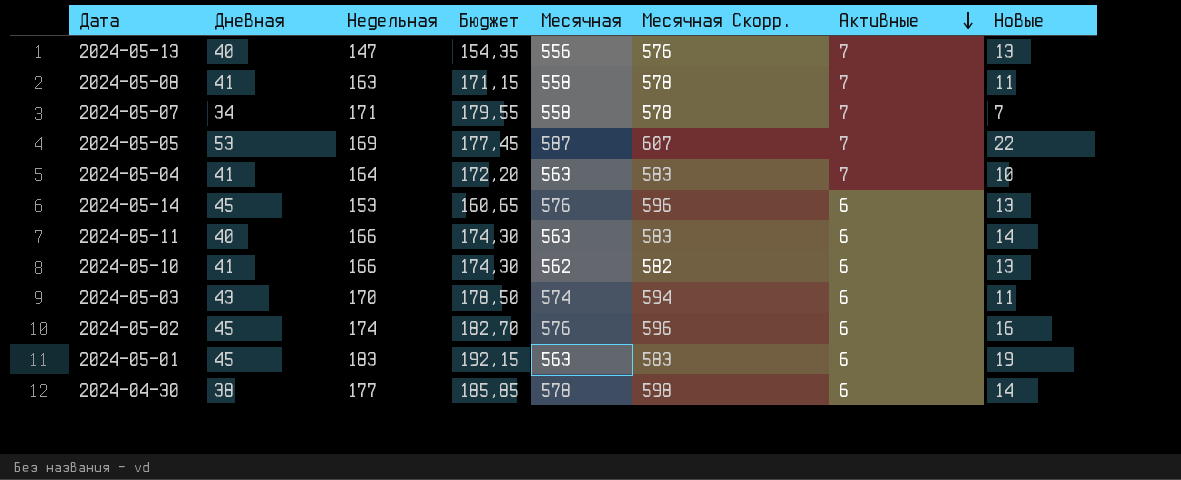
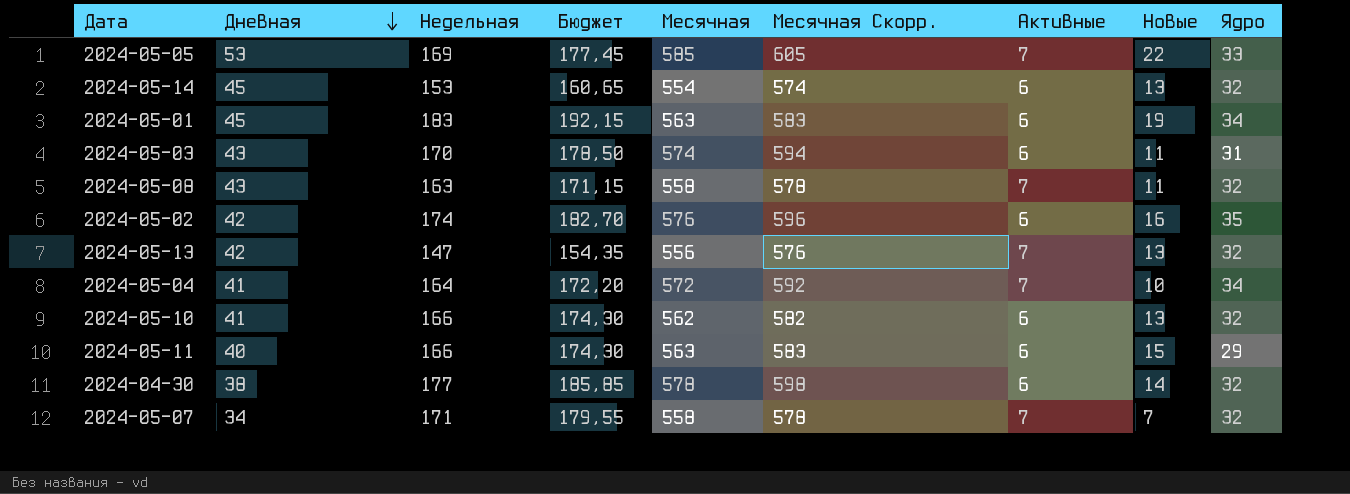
row order: Активные descending -> Дневная descending
column Ядро | position: none -> 9
2024-05-05 | Месячная: 587 -> 585
2024-05-05 | Месячная Скорр.: 607 -> 605
2024-05-14 | Месячная: 576 -> 554
2024-05-14 | Месячная Скорр.: 596 -> 574
2024-05-08 | Дневная: 41 -> 43
2024-05-02 | Дневная: 45 -> 42
2024-05-13 | Дневная: 40 -> 42
2024-05-04 | Месячная: 563 -> 572
2024-05-04 | Месячная Скорр.: 583 -> 592
2024-05-11 | Новые: 14 -> 15

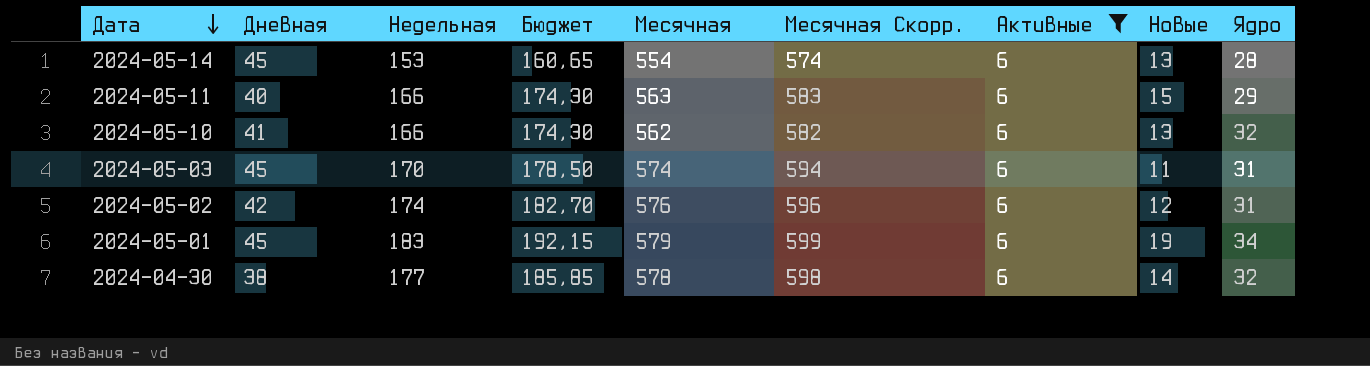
filter: none -> Активные = 6
row order: Дневная descending -> Дата descending
2024-05-14 | Ядро: 32 -> 28
2024-05-03 | Дневная: 43 -> 45
2024-05-02 | Новые: 16 -> 12
2024-05-02 | Ядро: 35 -> 31
2024-05-01 | Месячная: 563 -> 579
2024-05-01 | Месячная Скорр.: 583 -> 599

